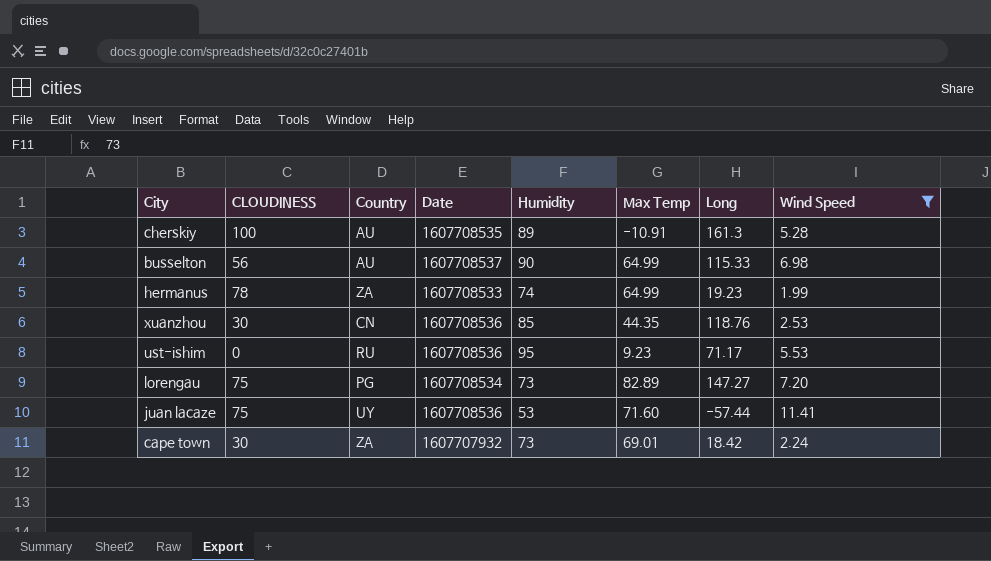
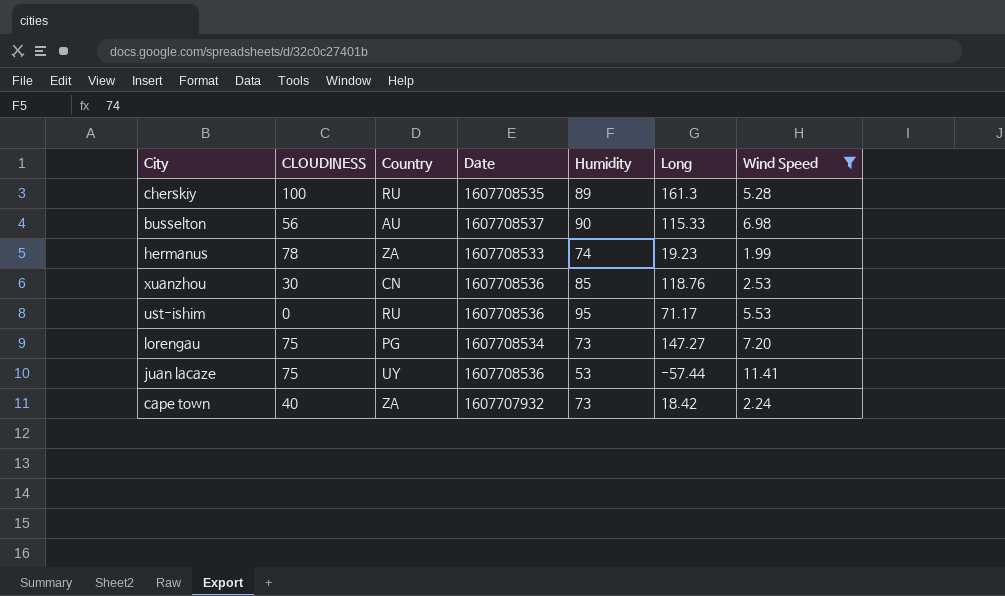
column Max Temp | position: 6 -> none
cherskiy | Country: AU -> RU
cape town | CLOUDINESS: 30 -> 40

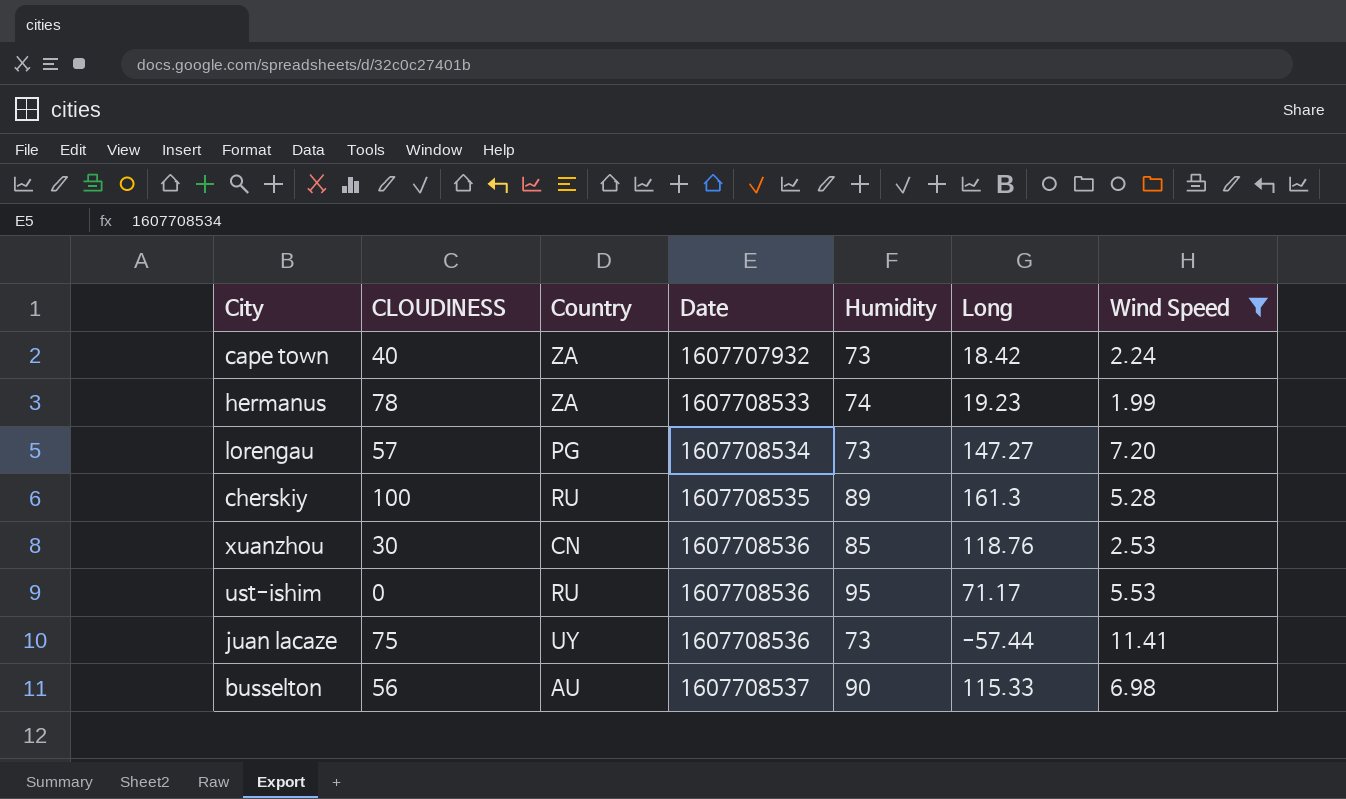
row order: none -> Date ascending
lorengau | CLOUDINESS: 75 -> 57
juan lacaze | Humidity: 53 -> 73

